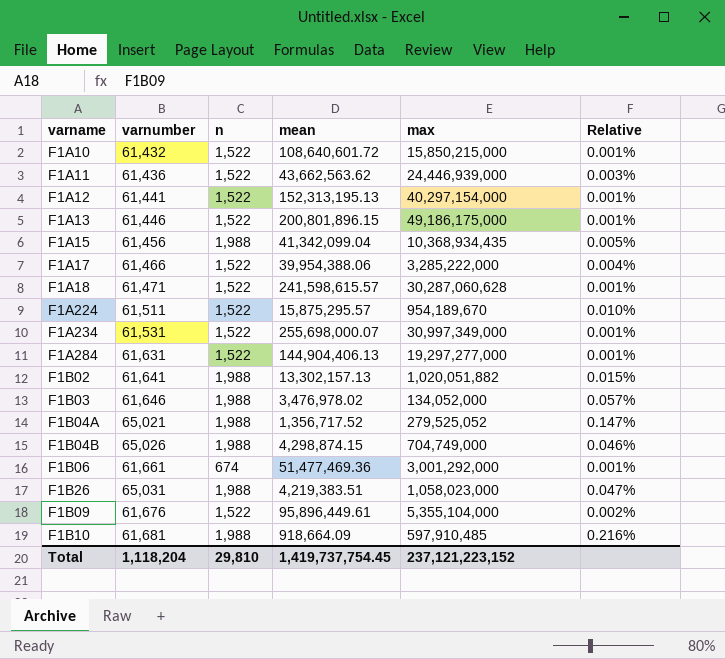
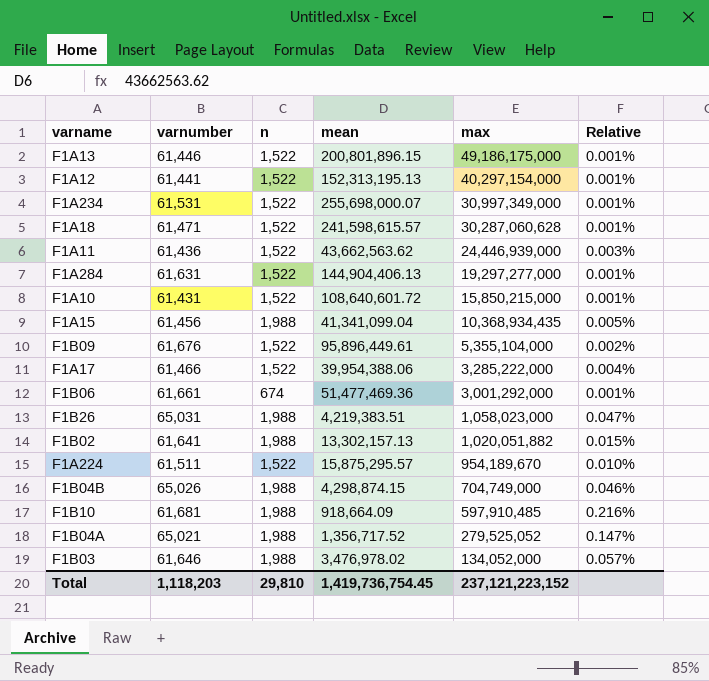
row order: none -> max descending
F1A10 | varnumber: 61,432 -> 61,431
F1A15 | mean: 41,342,099.04 -> 41,341,099.04
Total | varnumber: 1,118,204 -> 1,118,203
Total | mean: 1,419,737,754.45 -> 1,419,736,754.45

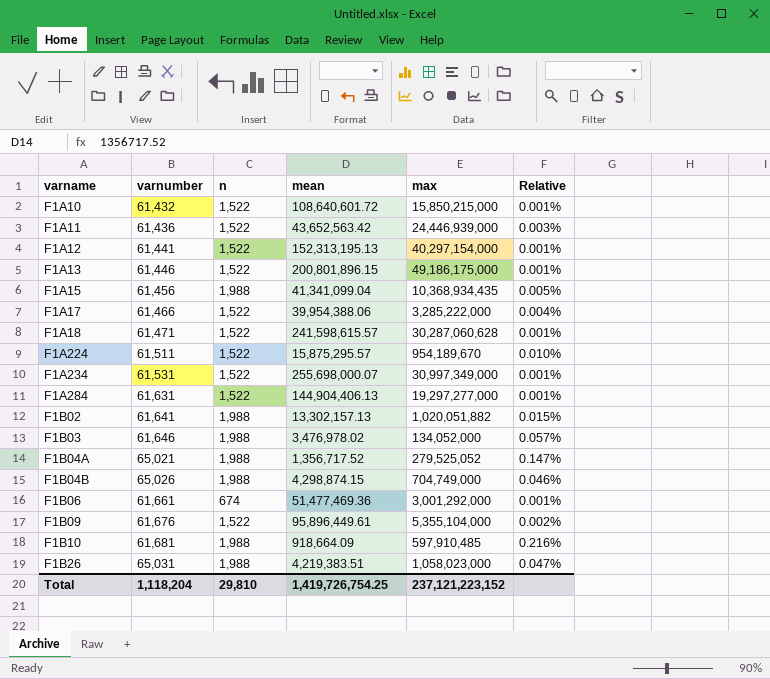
row order: max descending -> varname ascending
F1A10 | varnumber: 61,431 -> 61,432
F1A11 | mean: 43,662,563.62 -> 43,652,563.42
Total | varnumber: 1,118,203 -> 1,118,204
Total | mean: 1,419,736,754.45 -> 1,419,726,754.25

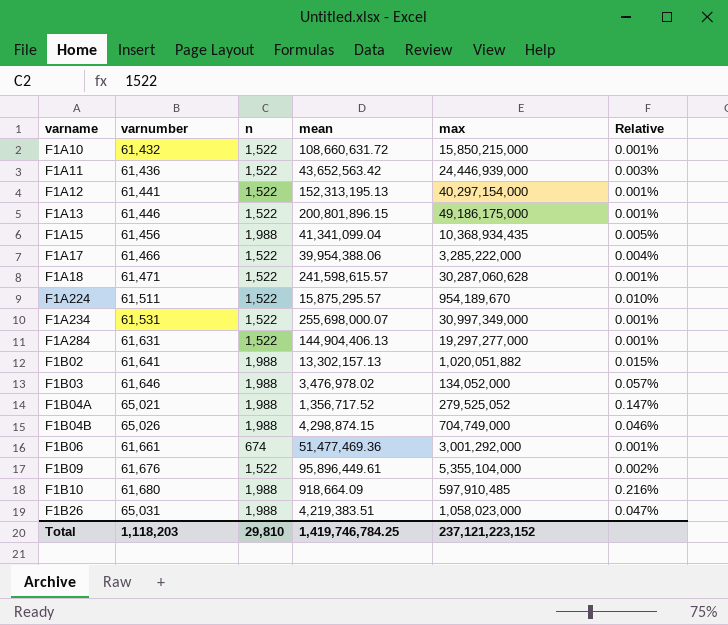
F1A10 | mean: 108,640,601.72 -> 108,660,631.72
F1B10 | varnumber: 61,681 -> 61,680
Total | varnumber: 1,118,204 -> 1,118,203
Total | mean: 1,419,726,754.25 -> 1,419,746,784.25

